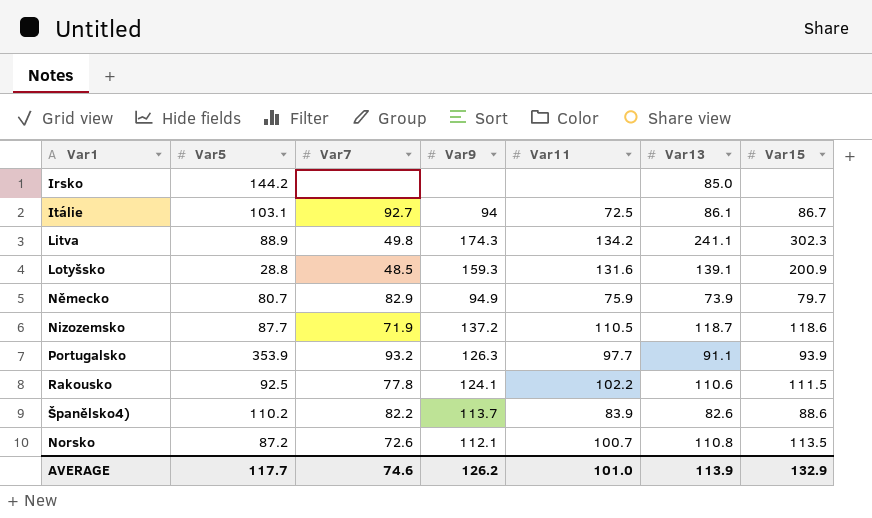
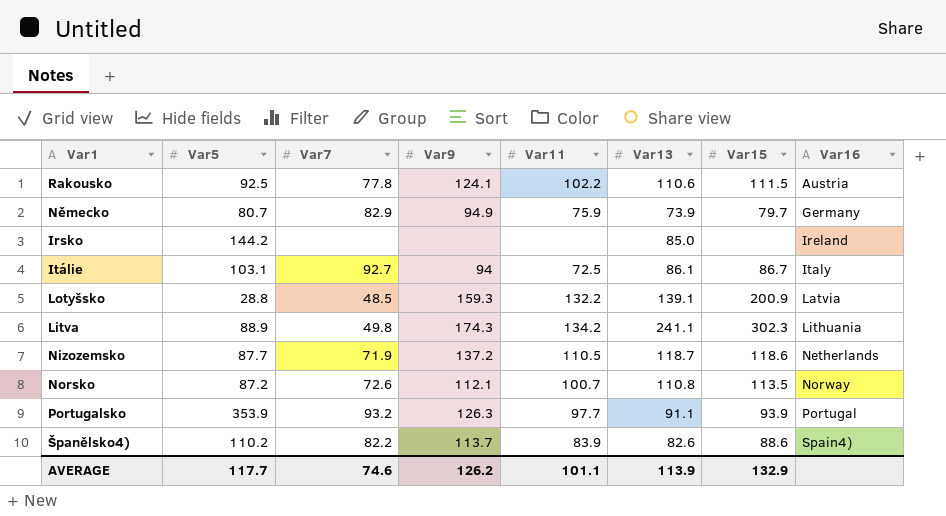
row order: none -> Var16 ascending
column Var16 | position: none -> 8
Lotyšsko | Var11: 131.6 -> 132.2
AVERAGE | Var11: 101.0 -> 101.1

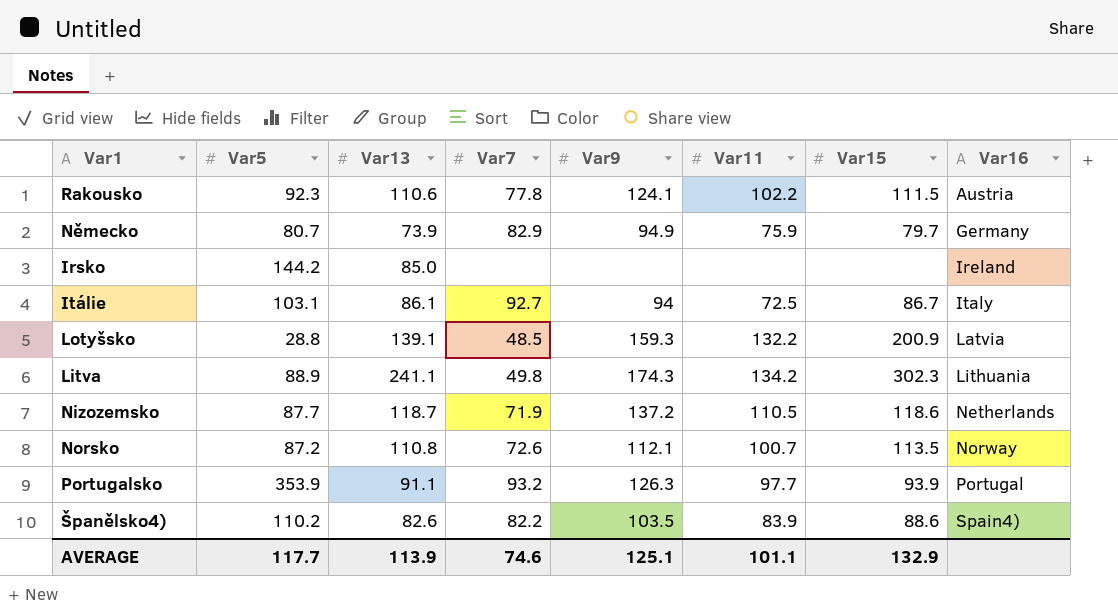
column Var13 | position: 6 -> 3
Rakousko | Var5: 92.5 -> 92.3
Španělsko4) | Var9: 113.7 -> 103.5
AVERAGE | Var9: 126.2 -> 125.1

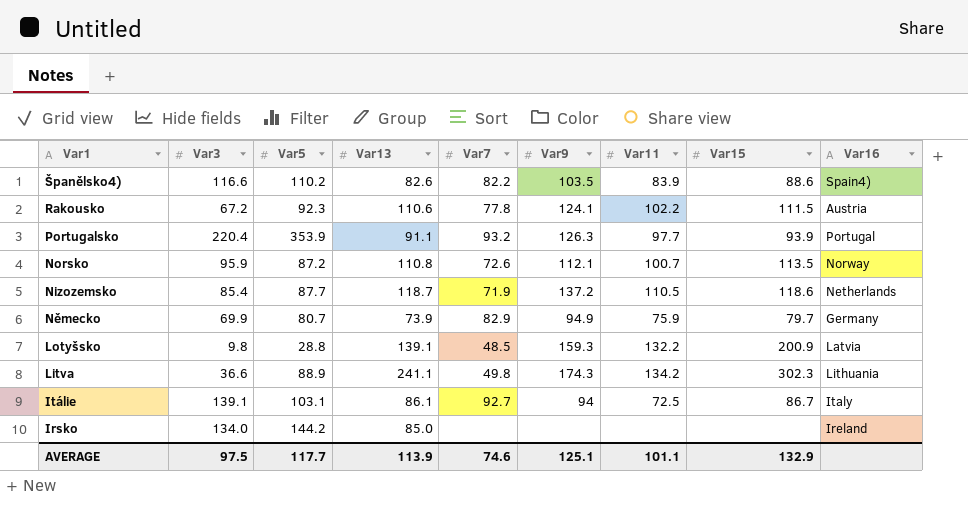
row order: Var16 ascending -> Var1 descending
column Var3 | position: none -> 2

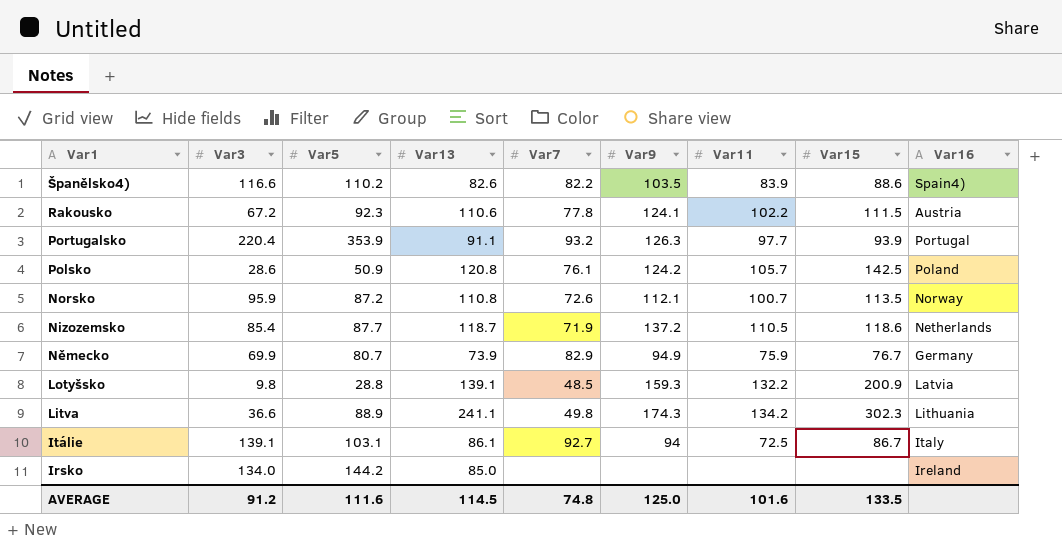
row Polsko: none -> 28.6 | 50.9 | 120.8 | 76.1 | 124.2 | 105.7 | 142.5 | Poland
Německo | Var15: 79.7 -> 76.7
AVERAGE | Var3: 97.5 -> 91.2
AVERAGE | Var5: 117.7 -> 111.6
AVERAGE | Var13: 113.9 -> 114.5
AVERAGE | Var7: 74.6 -> 74.8
AVERAGE | Var9: 125.1 -> 125.0
AVERAGE | Var11: 101.1 -> 101.6
AVERAGE | Var15: 132.9 -> 133.5

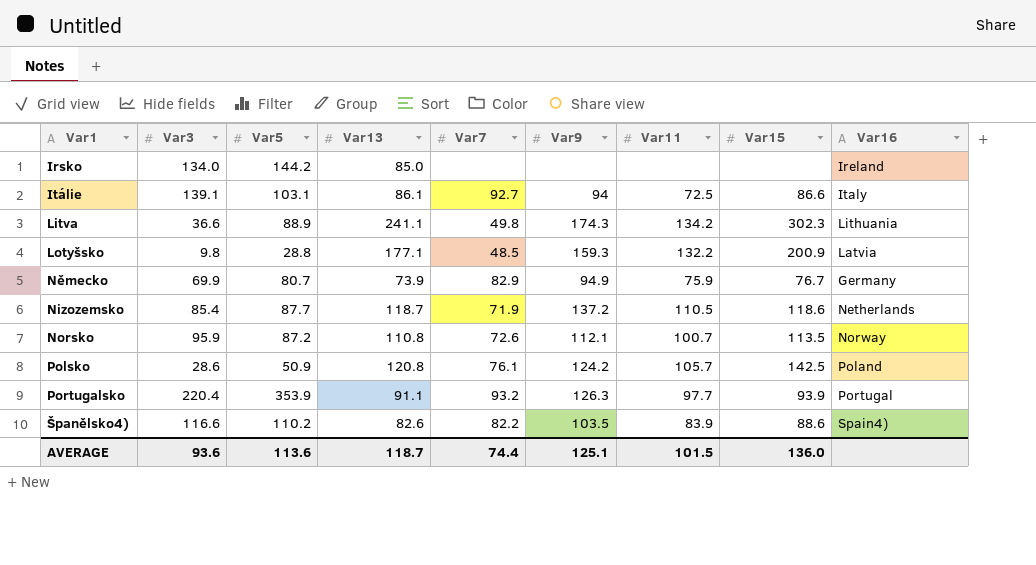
row order: Var1 descending -> Var1 ascending
row Rakousko: 67.2 | 92.3 | 110.6 | 77.8 | 124.1 | 102.2 | 111.5 | Austria -> none
Itálie | Var15: 86.7 -> 86.6
Lotyšsko | Var13: 139.1 -> 177.1
AVERAGE | Var3: 91.2 -> 93.6
AVERAGE | Var5: 111.6 -> 113.6
AVERAGE | Var13: 114.5 -> 118.7
AVERAGE | Var7: 74.8 -> 74.4
AVERAGE | Var9: 125.0 -> 125.1
AVERAGE | Var11: 101.6 -> 101.5
AVERAGE | Var15: 133.5 -> 136.0

